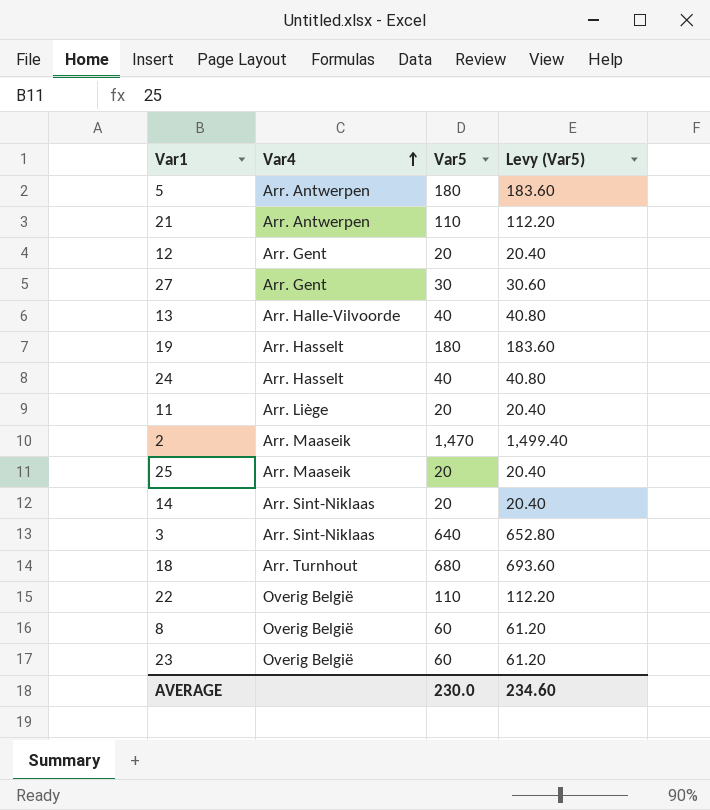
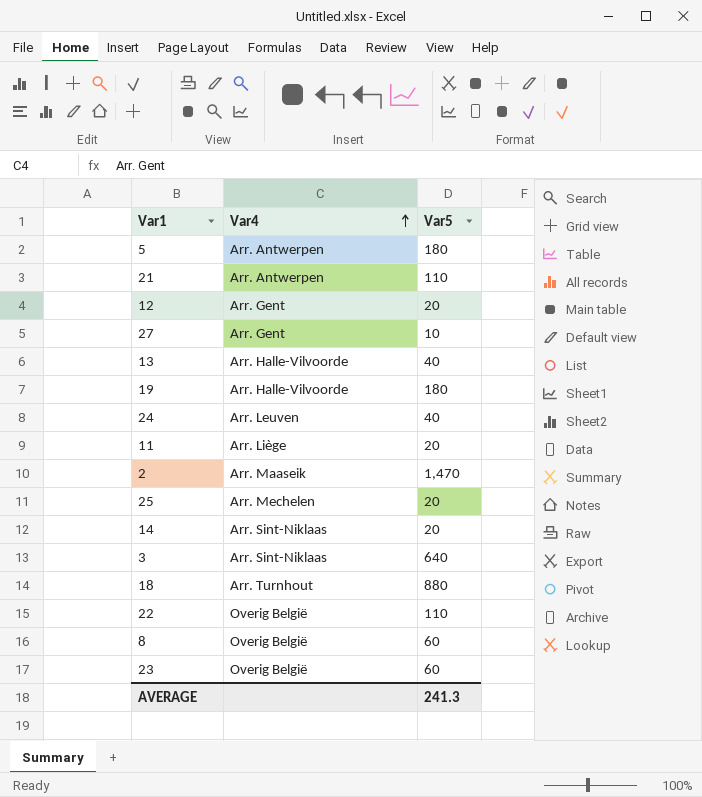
column Levy (Var5) | formula: [Var5] * 1.02 -> none
27 | Var5: 30 -> 10
19 | Var4: Arr. Hasselt -> Arr. Halle-Vilvoorde
24 | Var4: Arr. Hasselt -> Arr. Leuven
25 | Var4: Arr. Maaseik -> Arr. Mechelen
18 | Var5: 680 -> 880
AVERAGE | Var5: 230.0 -> 241.3

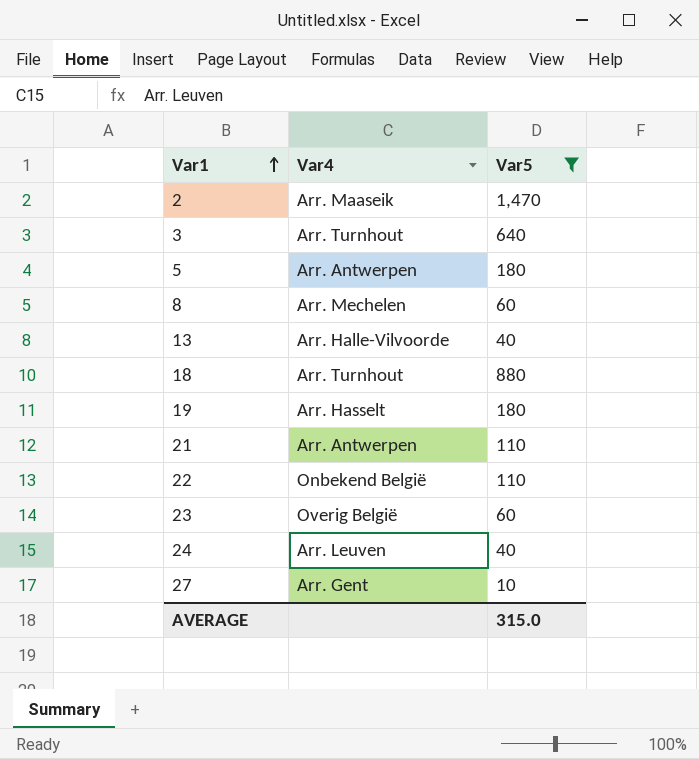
filter: none -> Var5 != 20
row order: Var4 ascending -> Var1 ascending
3 | Var4: Arr. Sint-Niklaas -> Arr. Turnhout
8 | Var4: Overig België -> Arr. Mechelen
19 | Var4: Arr. Halle-Vilvoorde -> Arr. Hasselt
22 | Var4: Overig België -> Onbekend België
AVERAGE | Var5: 241.3 -> 315.0

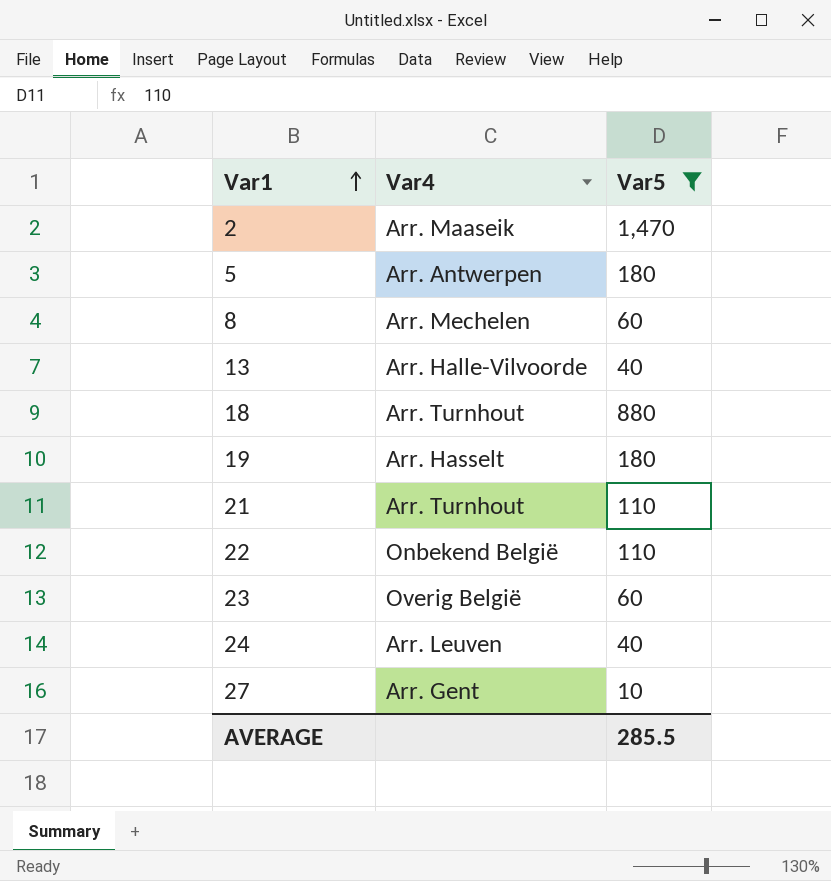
row 3: Arr. Turnhout | 640 -> none
21 | Var4: Arr. Antwerpen -> Arr. Turnhout
AVERAGE | Var5: 315.0 -> 285.5

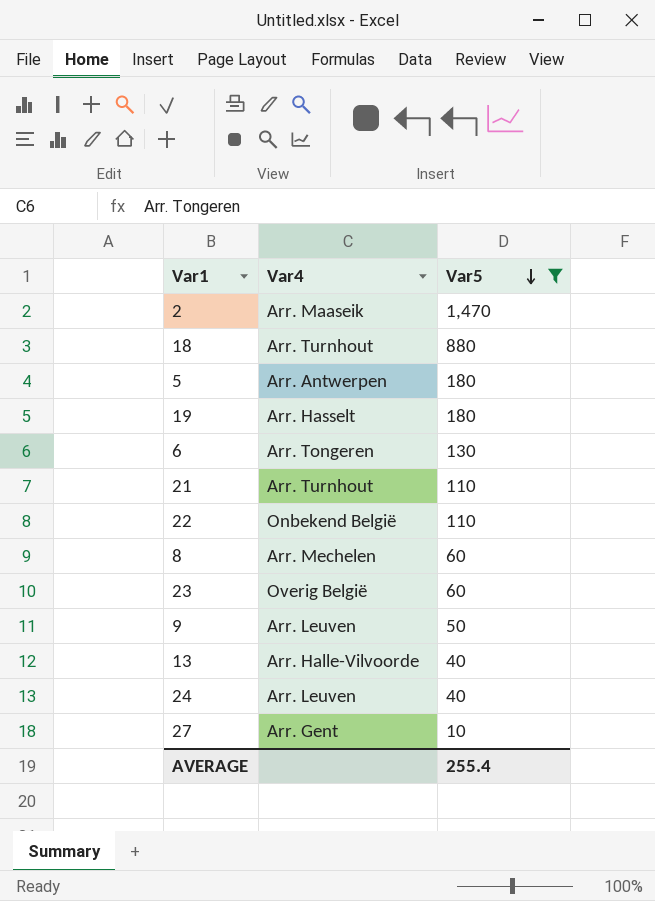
row order: Var1 ascending -> Var5 descending
row 6: none -> Arr. Tongeren | 130
row 9: none -> Arr. Leuven | 50
AVERAGE | Var5: 285.5 -> 255.4

